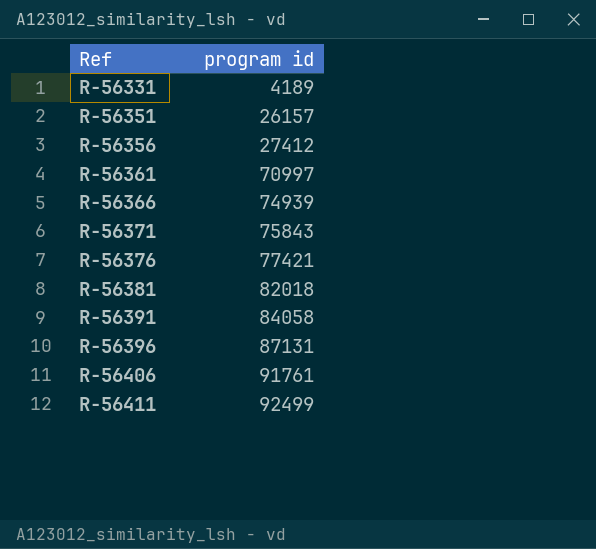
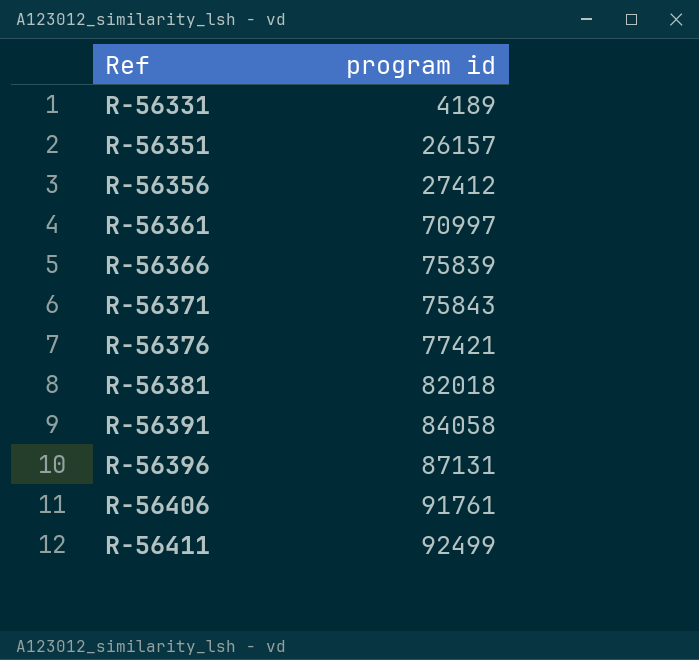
R-56366 | program id: 74939 -> 75839

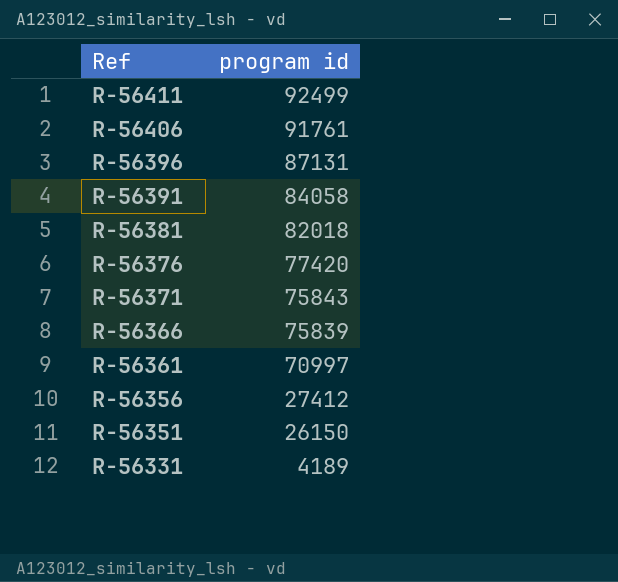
row order: Ref ascending -> Ref descending
R-56376 | program id: 77421 -> 77420
R-56351 | program id: 26157 -> 26150

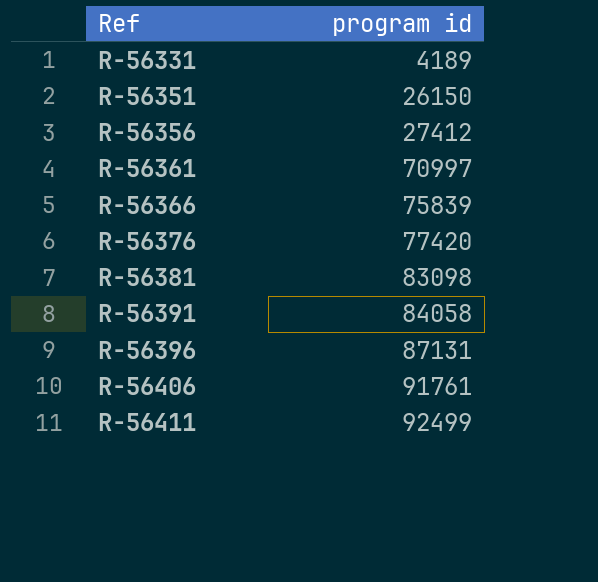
row order: Ref descending -> Ref ascending
row R-56371: 75843 -> none
R-56381 | program id: 82018 -> 83098

